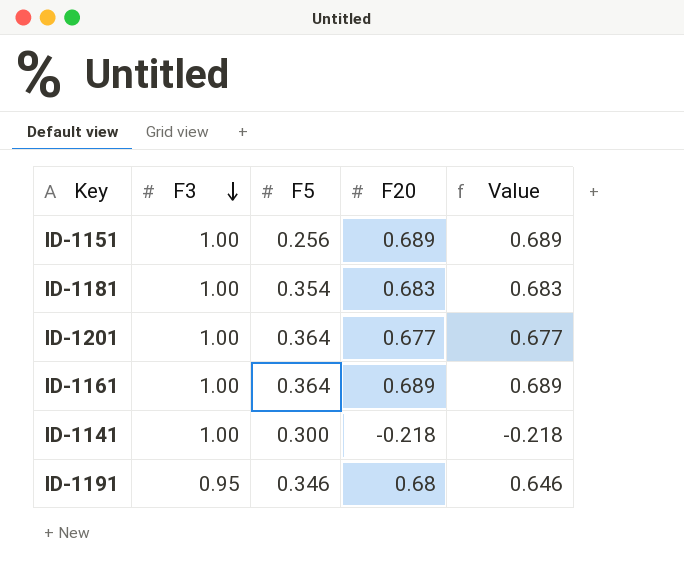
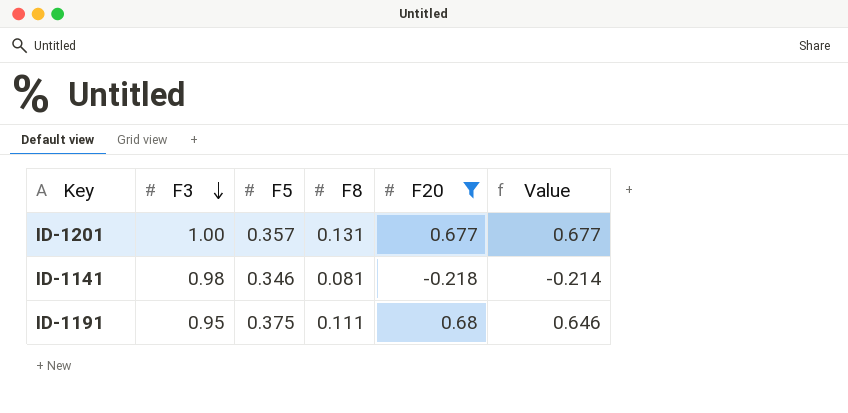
filter: none -> F20 <= 0.68
column F8 | position: none -> 4
ID-1201 | F5: 0.364 -> 0.357
ID-1141 | F3: 1.00 -> 0.98
ID-1141 | F5: 0.300 -> 0.346
ID-1141 | Value: -0.218 -> -0.214
ID-1191 | F5: 0.346 -> 0.375

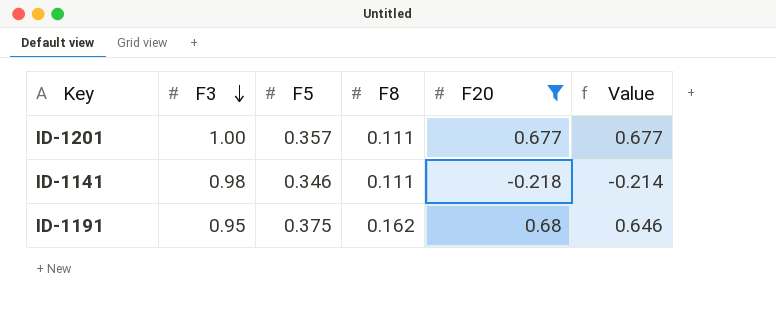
ID-1201 | F8: 0.131 -> 0.111
ID-1141 | F8: 0.081 -> 0.111
ID-1191 | F8: 0.111 -> 0.162

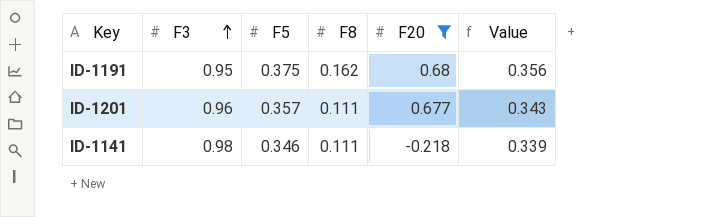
row order: F3 descending -> F3 ascending
column Value | formula: [F3] * [F20] -> [F3] * [F5]
ID-1201 | F3: 1.00 -> 0.96

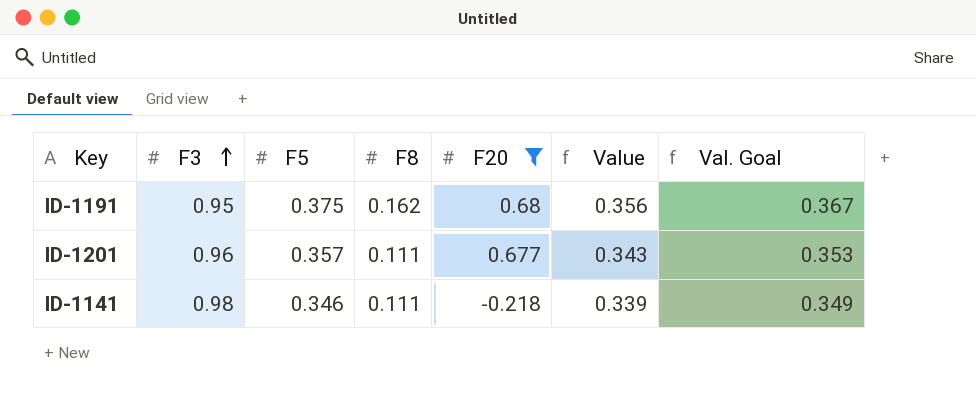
column Val. Goal | formula: none -> [Value] * 1.03

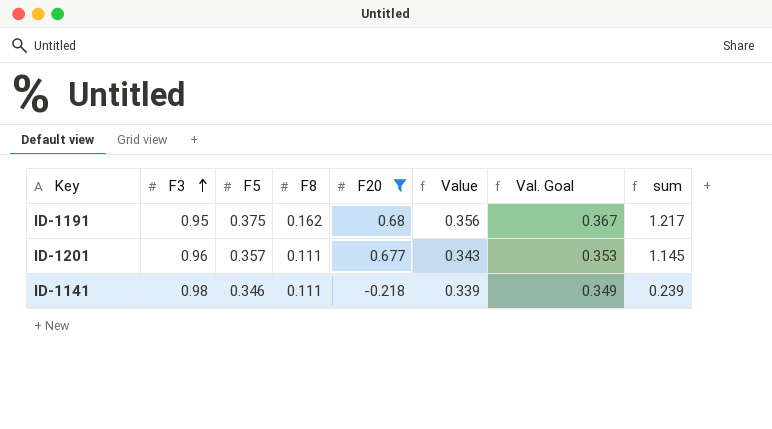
column sum | formula: none -> [F5] + [F8] + [F20]

